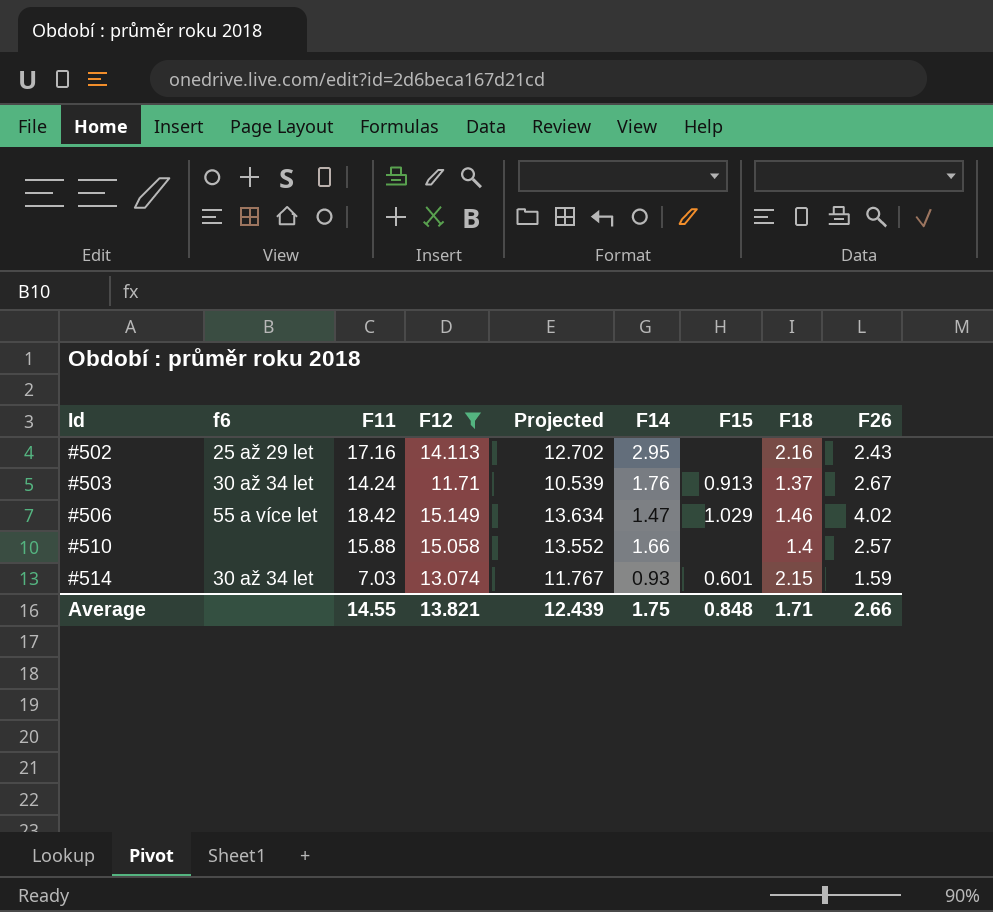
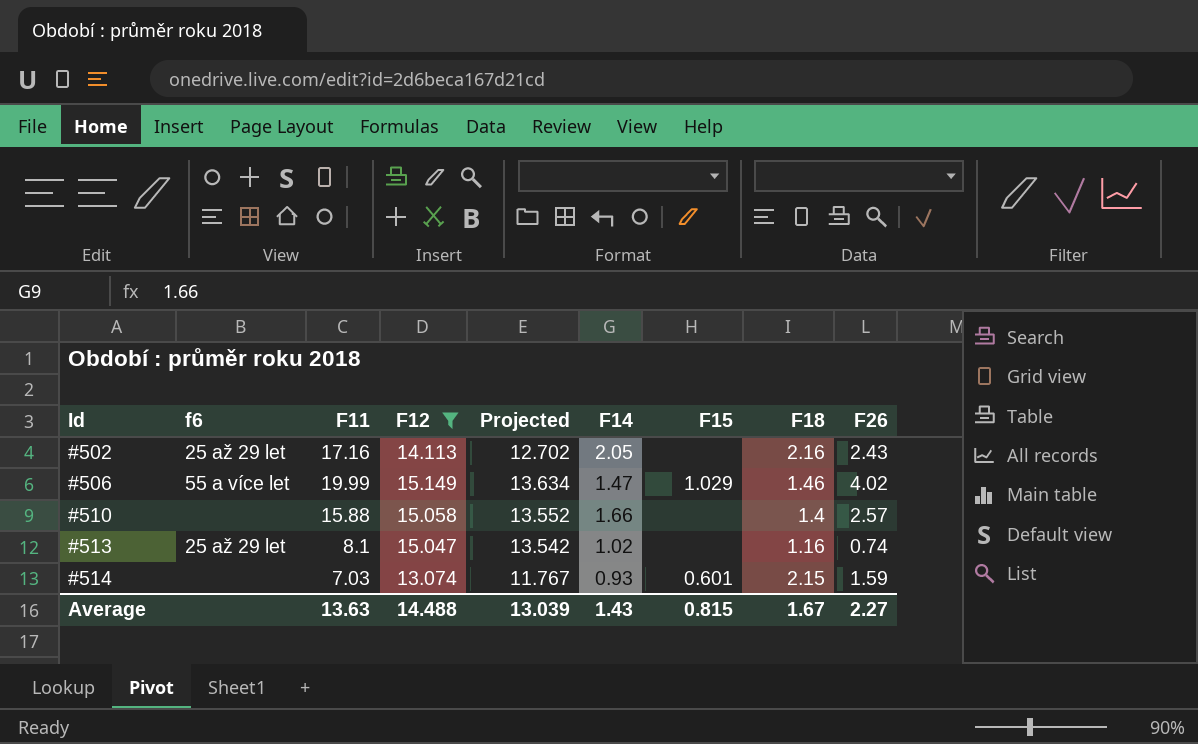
row #503: 30 až 34 let | 14.24 | 11.71 | 10.539 | 1.76 | 0.913 | 1.37 | 2.67 -> none
#502 | F14: 2.95 -> 2.05
#506 | F11: 18.42 -> 19.99
row #513: none -> 25 až 29 let | 8.1 | 15.047 | 13.542 | 1.02 | none | 1.16 | 0.74
#514 | f6: 30 až 34 let -> none
Average | F11: 14.55 -> 13.63
Average | F12: 13.821 -> 14.488
Average | Projected: 12.439 -> 13.039
Average | F14: 1.75 -> 1.43
Average | F15: 0.848 -> 0.815
Average | F18: 1.71 -> 1.67
Average | F26: 2.66 -> 2.27

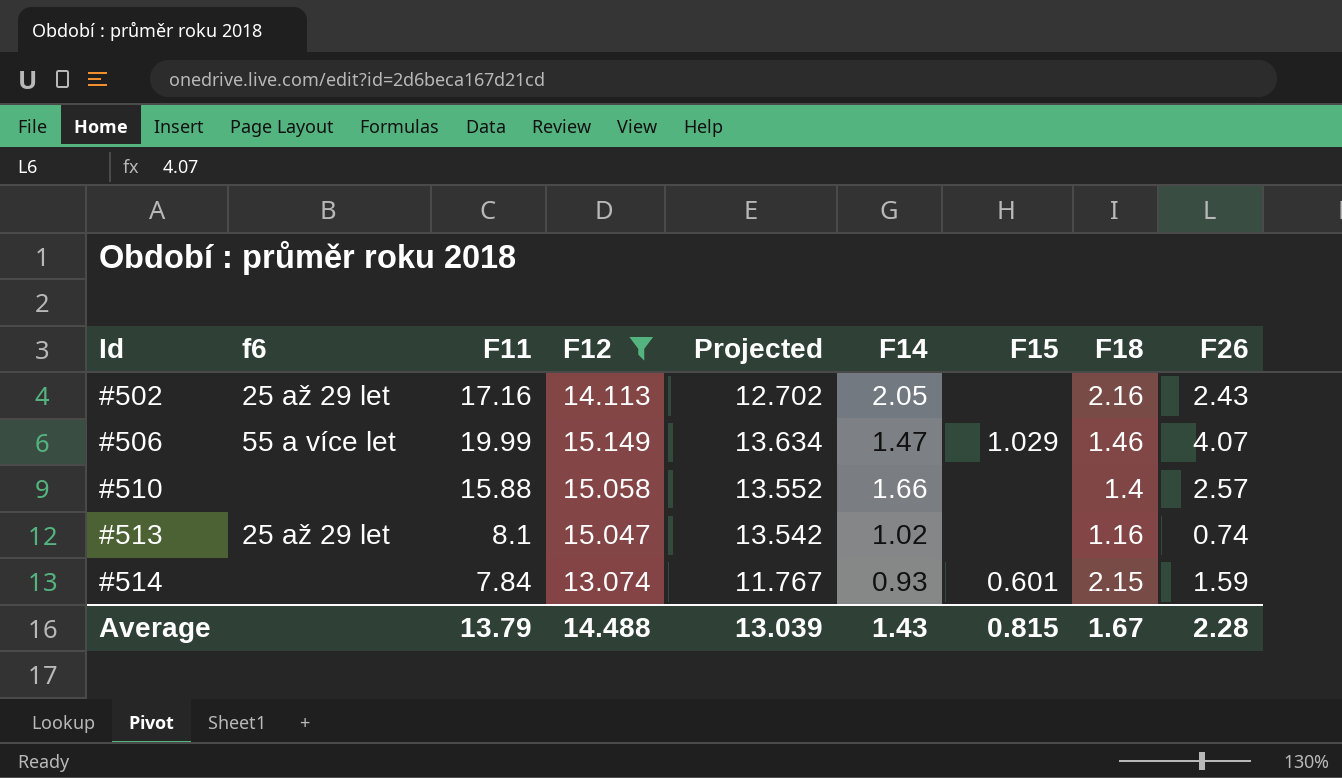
#506 | F26: 4.02 -> 4.07
#514 | F11: 7.03 -> 7.84
Average | F11: 13.63 -> 13.79
Average | F26: 2.27 -> 2.28

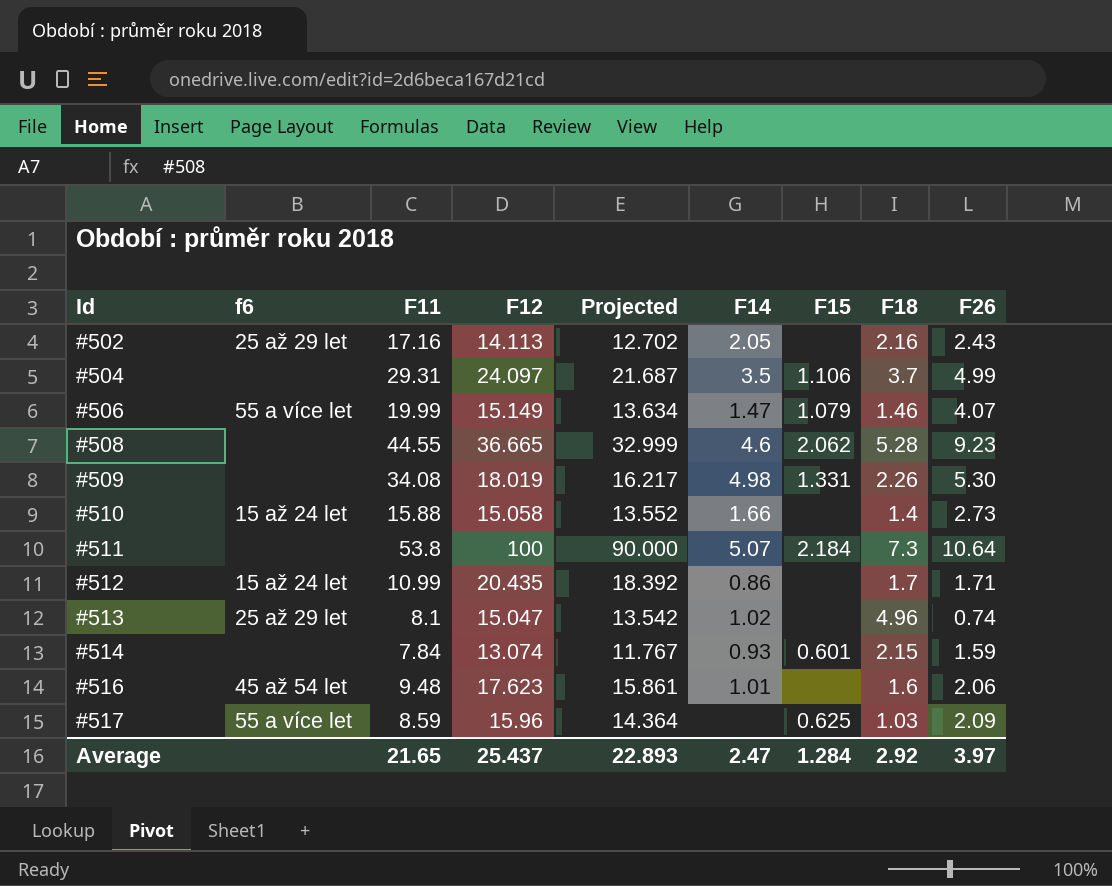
filter: F12 <= 15.149 -> none
#506 | F15: 1.029 -> 1.079
#510 | f6: none -> 15 až 24 let
#510 | F26: 2.57 -> 2.73
#513 | F18: 1.16 -> 4.96
Average | F11: 13.79 -> 21.65
Average | F12: 14.488 -> 25.437
Average | Projected: 13.039 -> 22.893
Average | F14: 1.43 -> 2.47
Average | F15: 0.815 -> 1.284
Average | F18: 1.67 -> 2.92
Average | F26: 2.28 -> 3.97

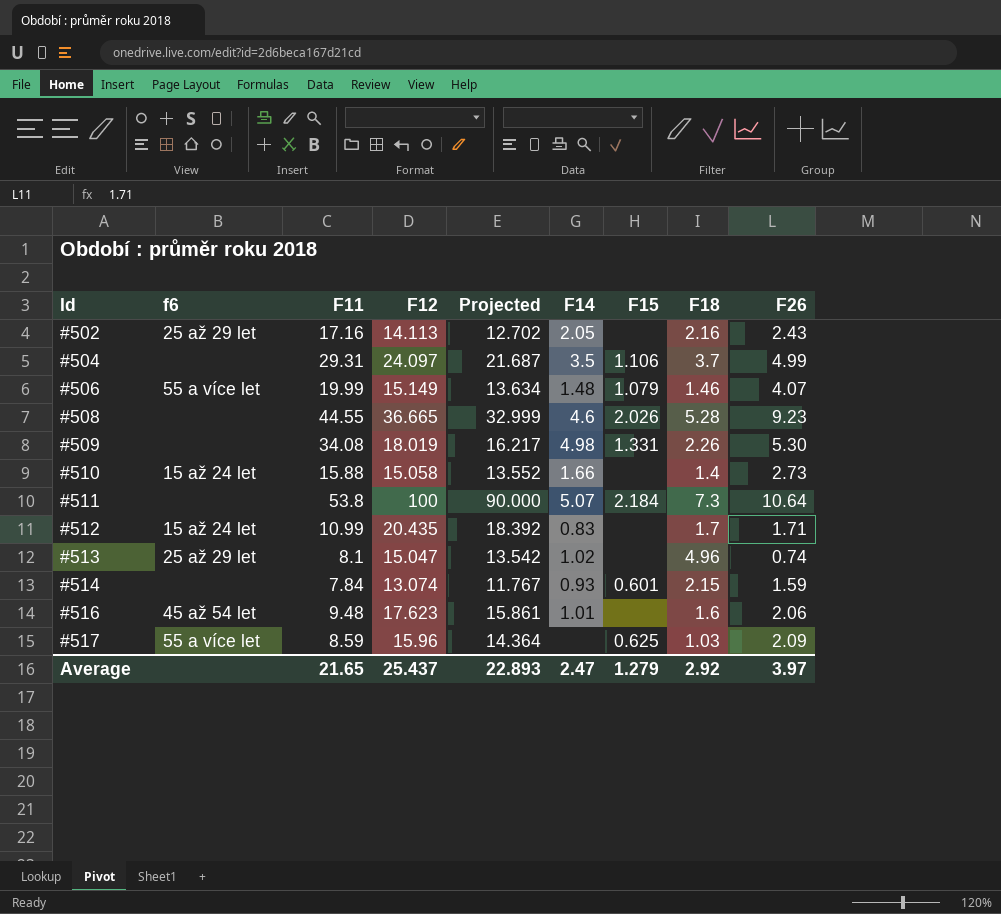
#506 | F14: 1.47 -> 1.48
#508 | F15: 2.062 -> 2.026
#512 | F14: 0.86 -> 0.83
Average | F15: 1.284 -> 1.279

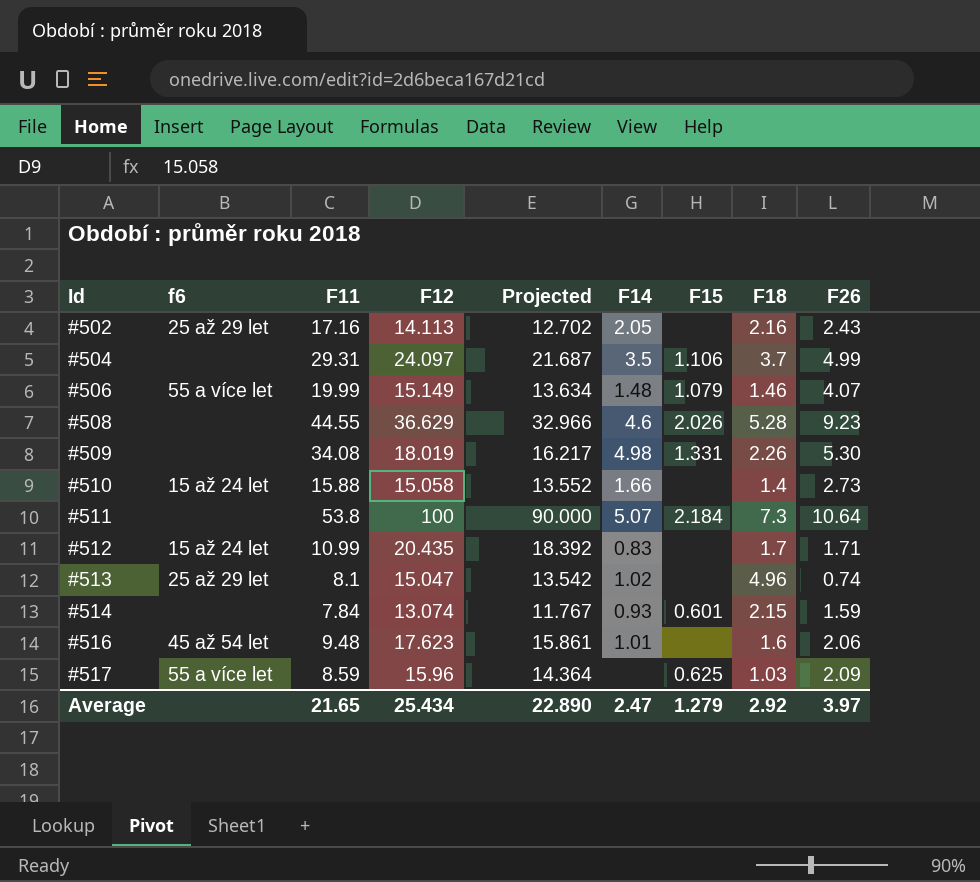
#508 | F12: 36.665 -> 36.629
#508 | Projected: 32.999 -> 32.966
Average | F12: 25.437 -> 25.434
Average | Projected: 22.893 -> 22.890

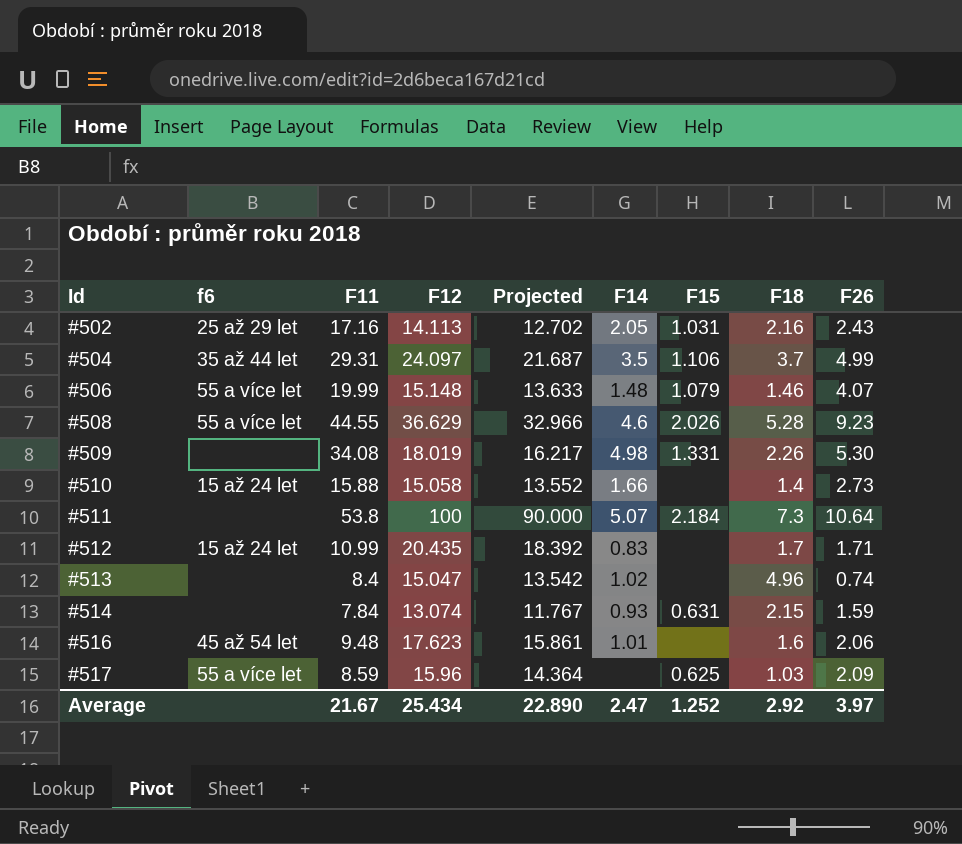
#502 | F15: none -> 1.031
#504 | f6: none -> 35 až 44 let
#506 | F12: 15.149 -> 15.148
#506 | Projected: 13.634 -> 13.633
#508 | f6: none -> 55 a více let
#513 | f6: 25 až 29 let -> none
#513 | F11: 8.1 -> 8.4
#514 | F15: 0.601 -> 0.631
Average | F11: 21.65 -> 21.67
Average | F15: 1.279 -> 1.252

